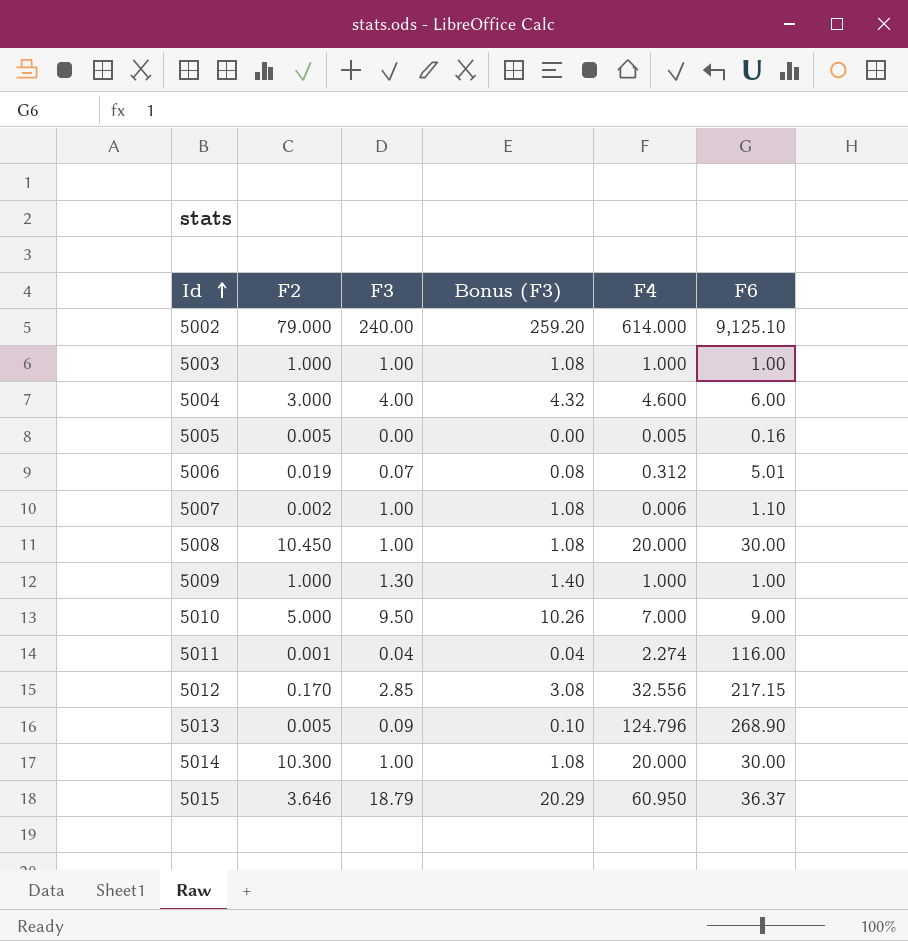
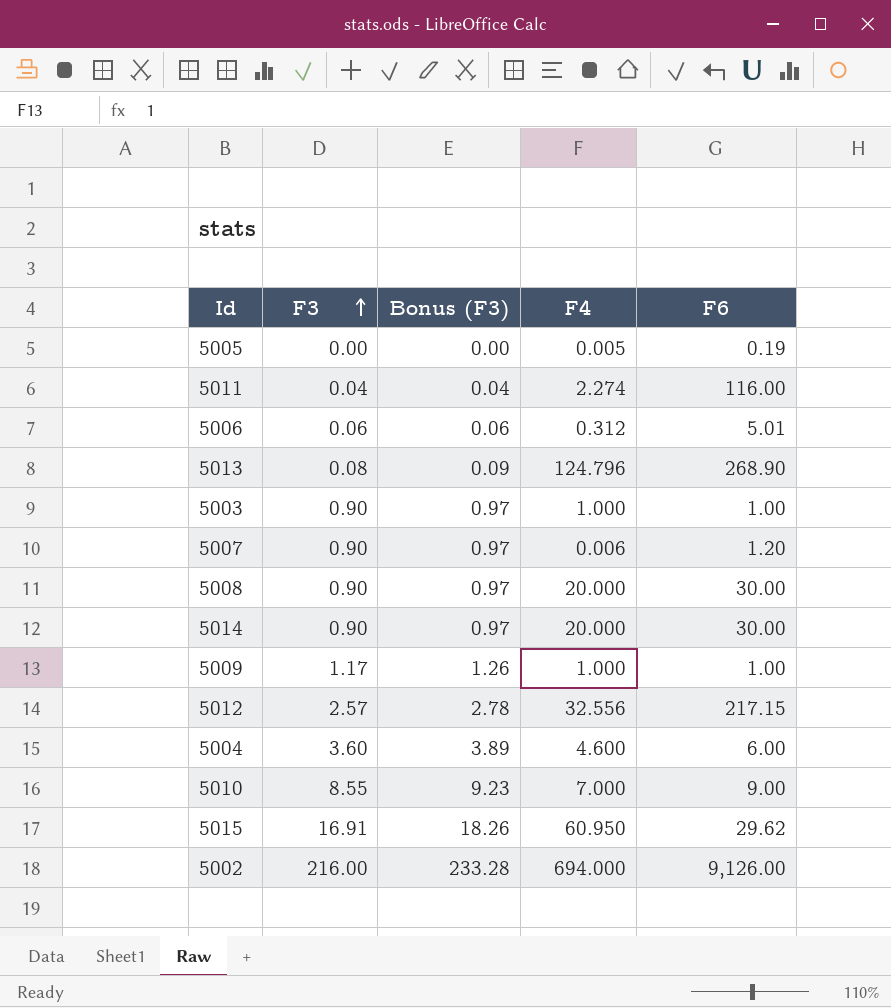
row order: Id ascending -> F3 ascending
column F2 | position: 2 -> none
5005 | F6: 0.16 -> 0.19
5006 | F3: 0.07 -> 0.06
5006 | Bonus (F3): 0.08 -> 0.06
5013 | F3: 0.09 -> 0.08
5013 | Bonus (F3): 0.10 -> 0.09
5003 | F3: 1.00 -> 0.90
5003 | Bonus (F3): 1.08 -> 0.97
5007 | F3: 1.00 -> 0.90
5007 | Bonus (F3): 1.08 -> 0.97
5007 | F6: 1.10 -> 1.20
5008 | F3: 1.00 -> 0.90
5008 | Bonus (F3): 1.08 -> 0.97
5014 | F3: 1.00 -> 0.90
5014 | Bonus (F3): 1.08 -> 0.97
5009 | F3: 1.30 -> 1.17
5009 | Bonus (F3): 1.40 -> 1.26
5012 | F3: 2.85 -> 2.57
5012 | Bonus (F3): 3.08 -> 2.78
5004 | F3: 4.00 -> 3.60
5004 | Bonus (F3): 4.32 -> 3.89
5010 | F3: 9.50 -> 8.55
5010 | Bonus (F3): 10.26 -> 9.23
5015 | F3: 18.79 -> 16.91
5015 | Bonus (F3): 20.29 -> 18.26
5015 | F6: 36.37 -> 29.62
5002 | F3: 240.00 -> 216.00
5002 | Bonus (F3): 259.20 -> 233.28
5002 | F4: 614.000 -> 694.000
5002 | F6: 9,125.10 -> 9,126.00

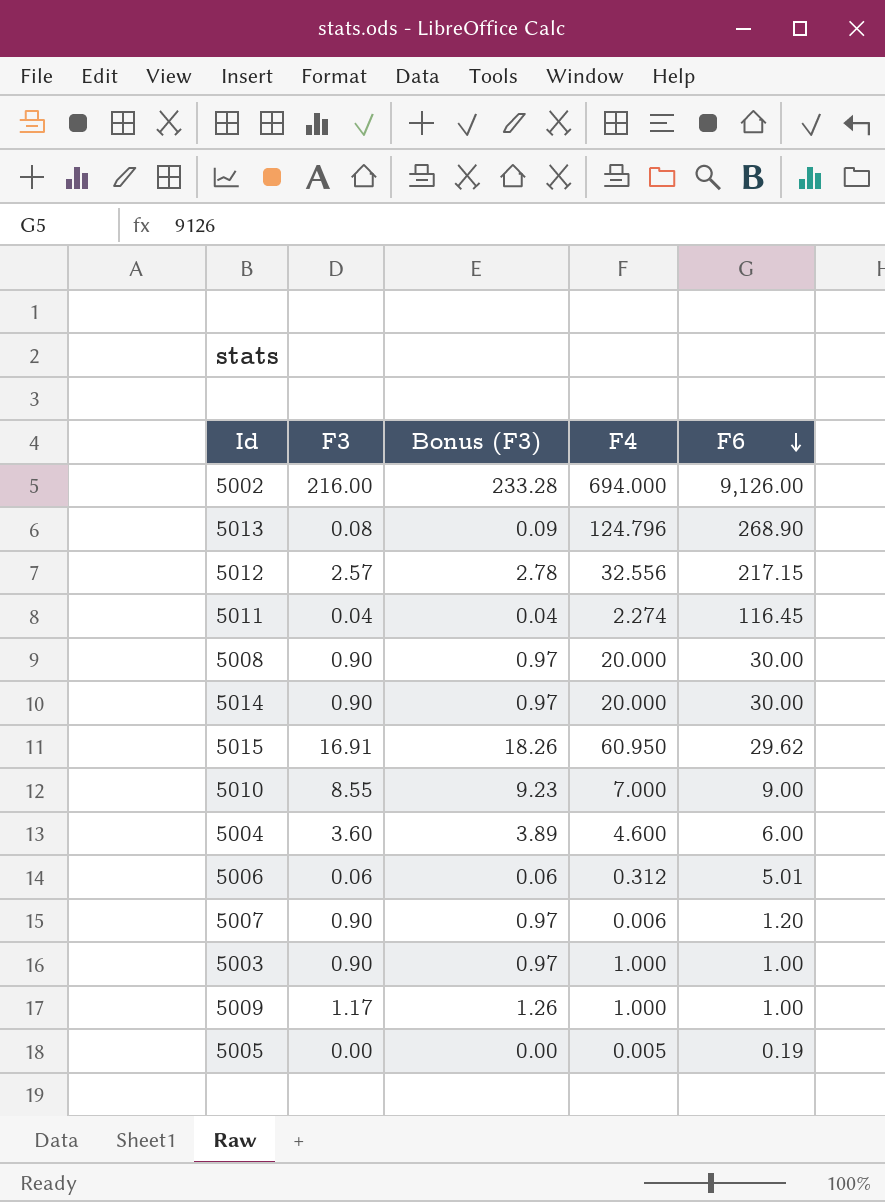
row order: F3 ascending -> F6 descending
5011 | F6: 116.00 -> 116.45

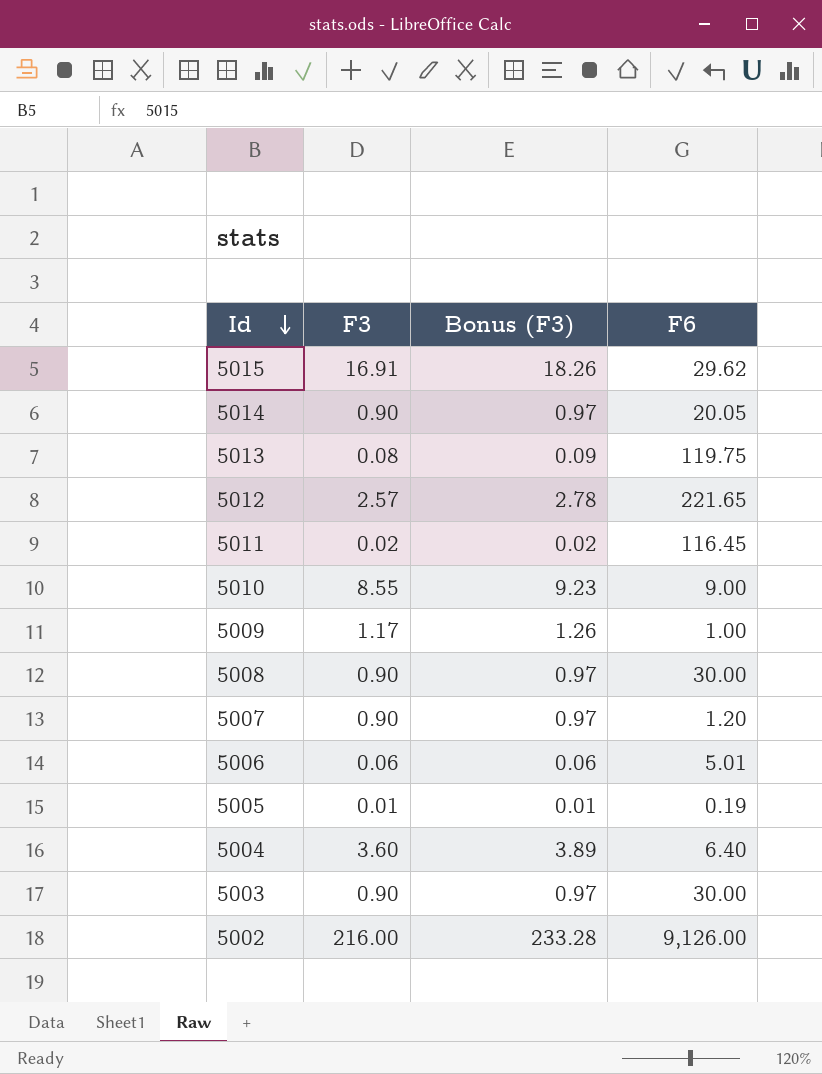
row order: F6 descending -> Id descending
column F4 | position: 4 -> none
5014 | F6: 30.00 -> 20.05
5013 | F6: 268.90 -> 119.75
5012 | F6: 217.15 -> 221.65
5011 | F3: 0.04 -> 0.02
5011 | Bonus (F3): 0.04 -> 0.02
5005 | F3: 0.00 -> 0.01
5005 | Bonus (F3): 0.00 -> 0.01
5004 | F6: 6.00 -> 6.40
5003 | F6: 1.00 -> 30.00

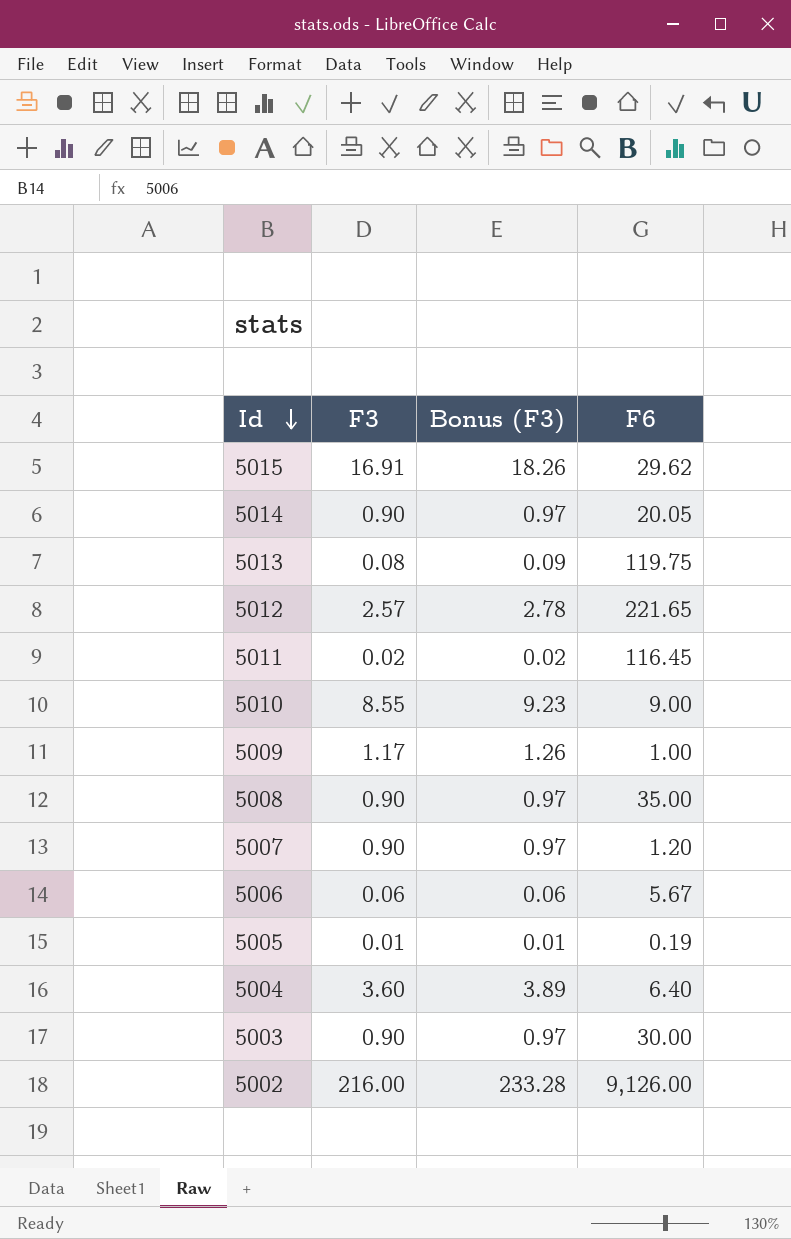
5008 | F6: 30.00 -> 35.00
5006 | F6: 5.01 -> 5.67

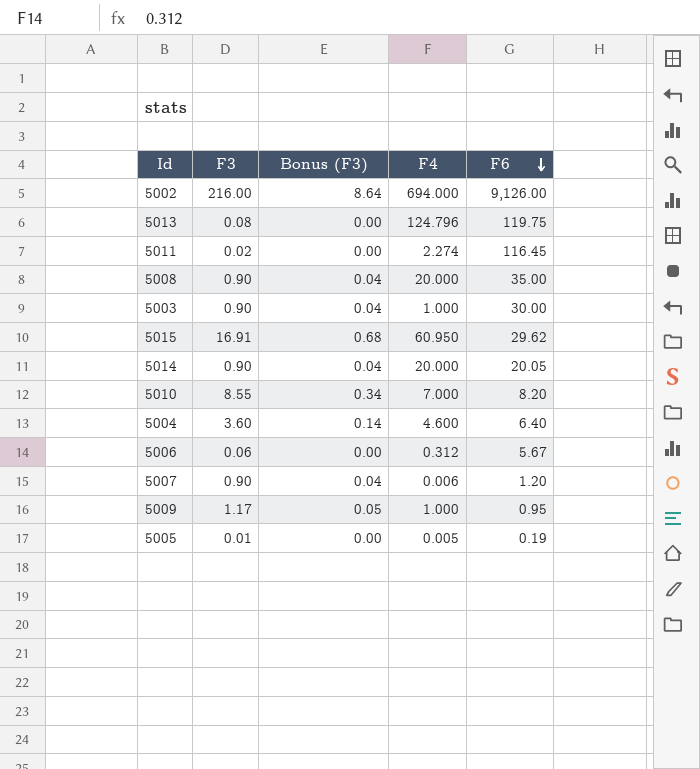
row order: Id descending -> F6 descending
column Bonus (F3) | formula: [F3] * 1.08 -> [F3] * 0.04
column F4 | position: none -> 4
row 5012: 2.57 | 2.78 | 221.65 -> none
5010 | F6: 9.00 -> 8.20
5009 | F6: 1.00 -> 0.95

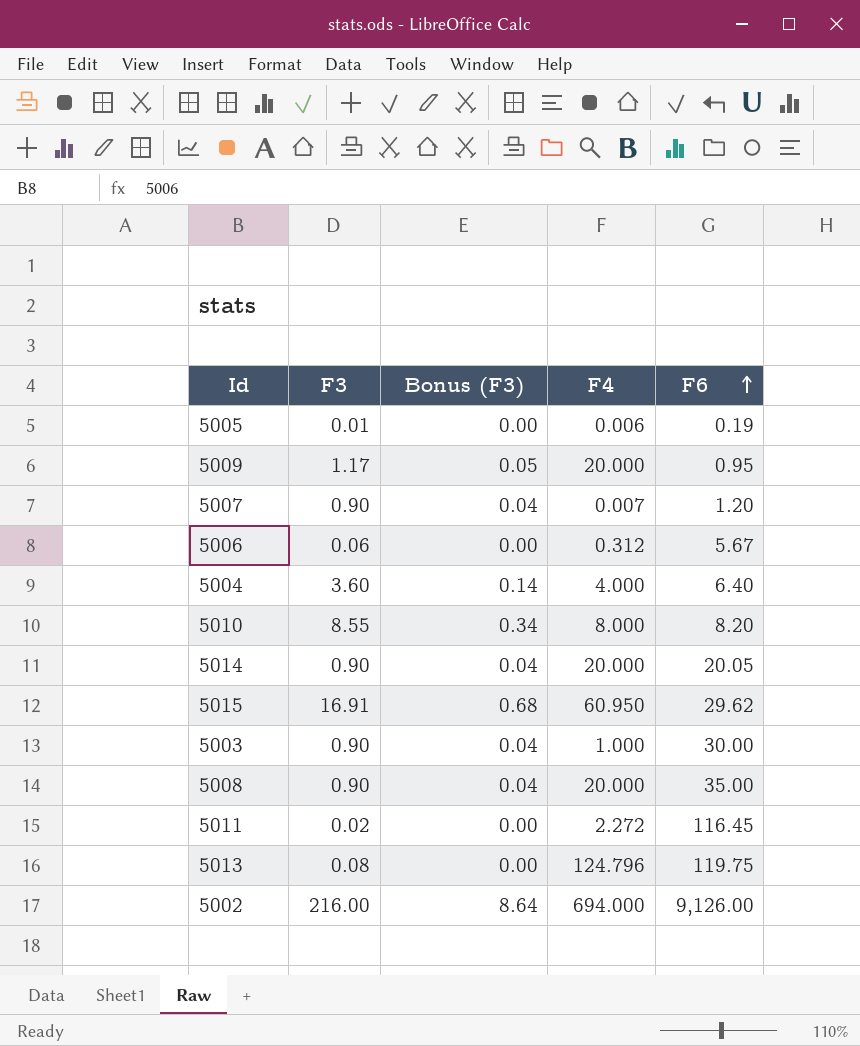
row order: F6 descending -> F6 ascending
5005 | F4: 0.005 -> 0.006
5009 | F4: 1.000 -> 20.000
5007 | F4: 0.006 -> 0.007
5004 | F4: 4.600 -> 4.000
5010 | F4: 7.000 -> 8.000
5011 | F4: 2.274 -> 2.272

